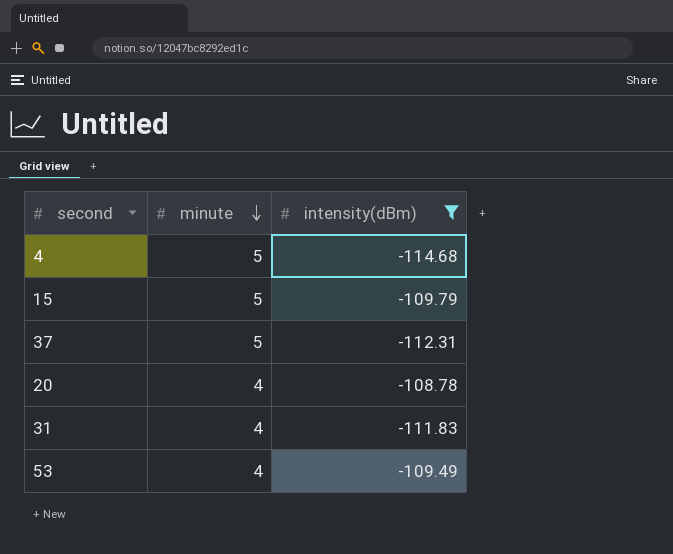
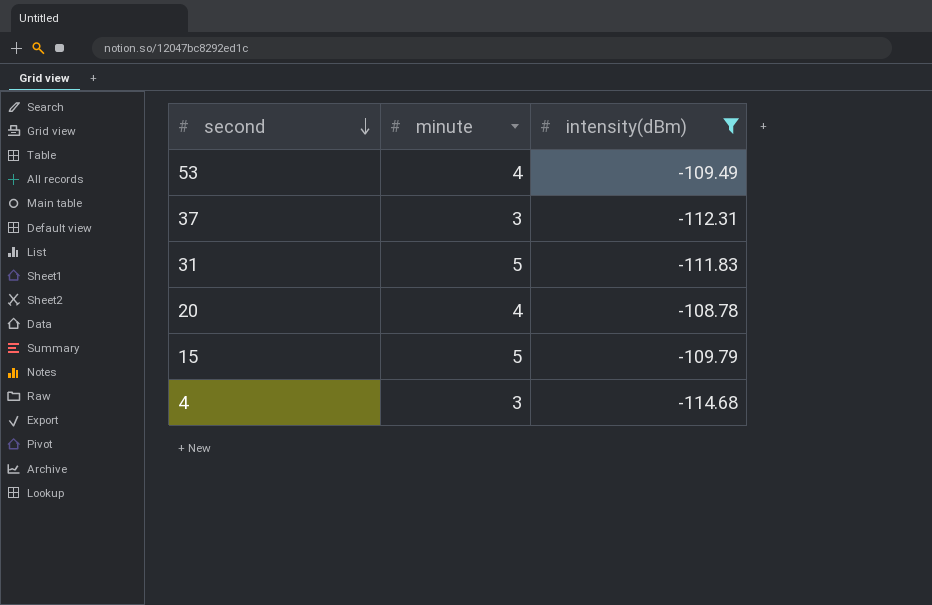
row order: minute descending -> second descending
37 | minute: 5 -> 3
31 | minute: 4 -> 5
4 | minute: 5 -> 3

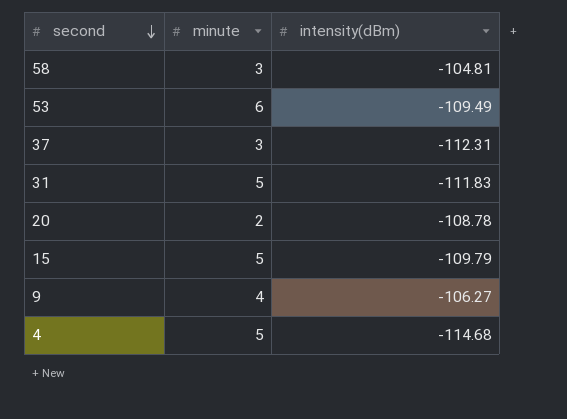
filter: intensity(dBm) <= -108.78 -> none
53 | minute: 4 -> 6
20 | minute: 4 -> 2
4 | minute: 3 -> 5

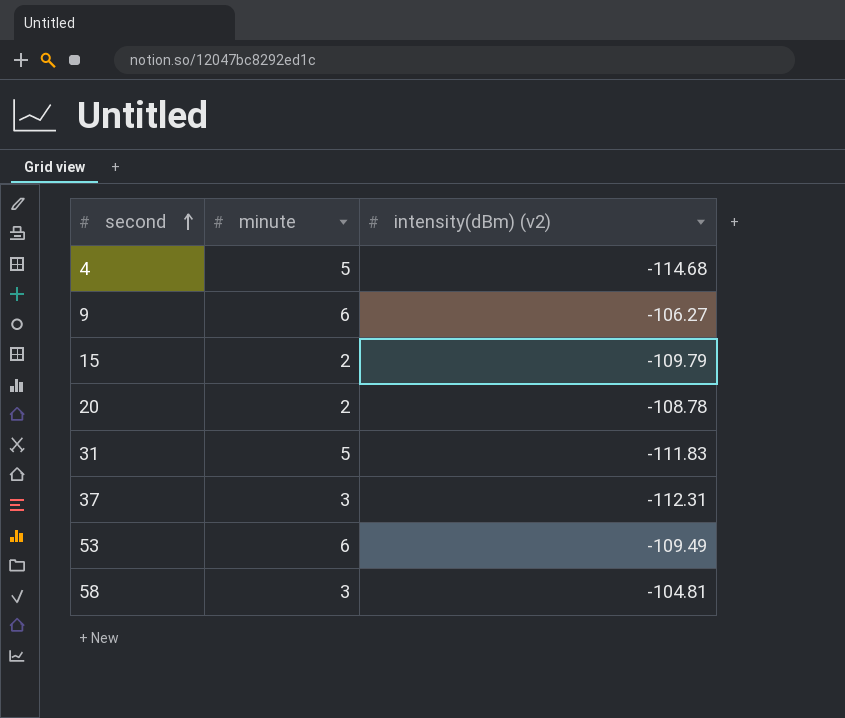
row order: second descending -> second ascending
column name: intensity(dBm) -> intensity(dBm) (v2)
9 | minute: 4 -> 6
15 | minute: 5 -> 2

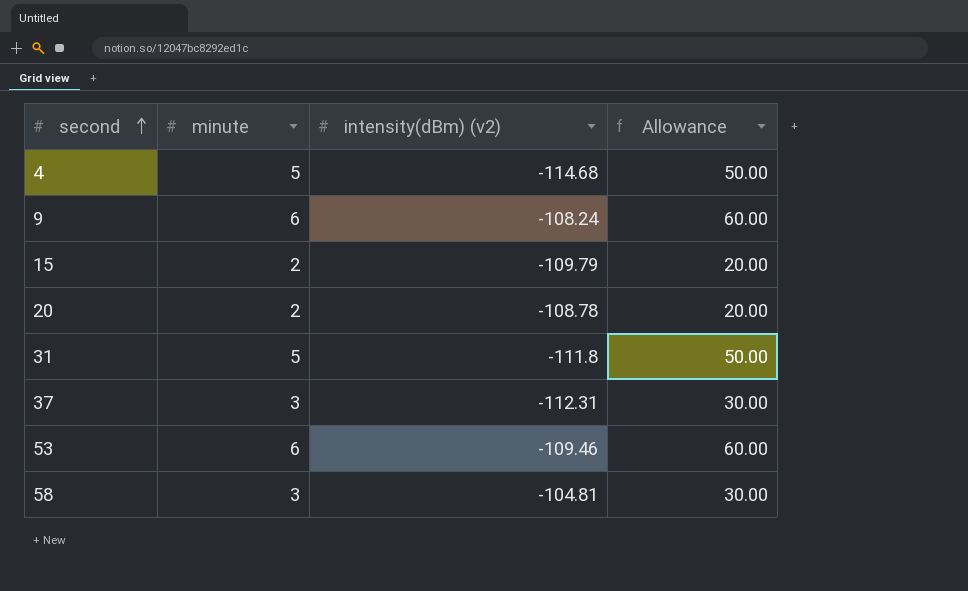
column Allowance | formula: none -> [minute] * 10
9 | intensity(dBm) (v2): -106.27 -> -108.24
31 | intensity(dBm) (v2): -111.83 -> -111.8
53 | intensity(dBm) (v2): -109.49 -> -109.46

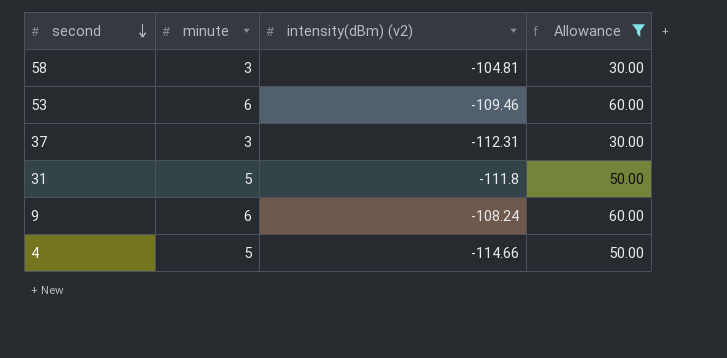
filter: none -> Allowance != 20.00
row order: second ascending -> second descending
4 | intensity(dBm) (v2): -114.68 -> -114.66

